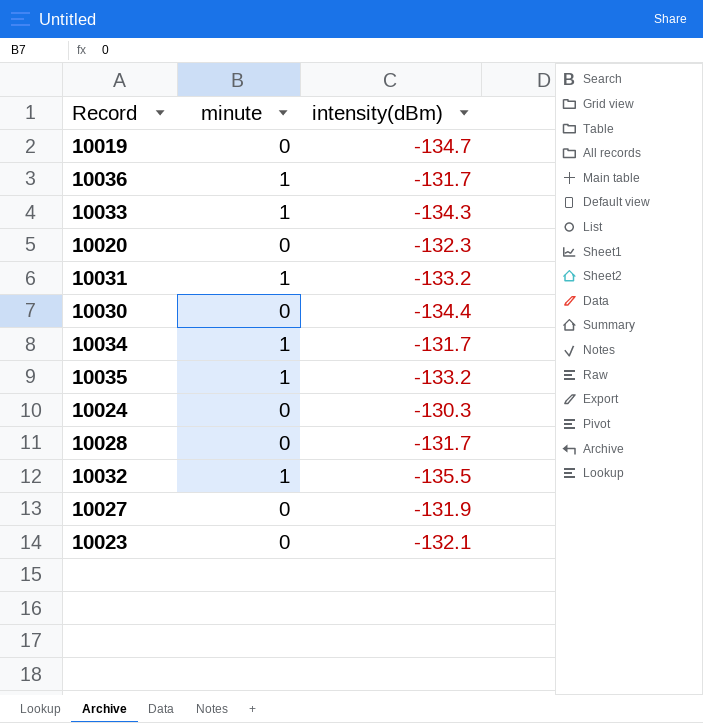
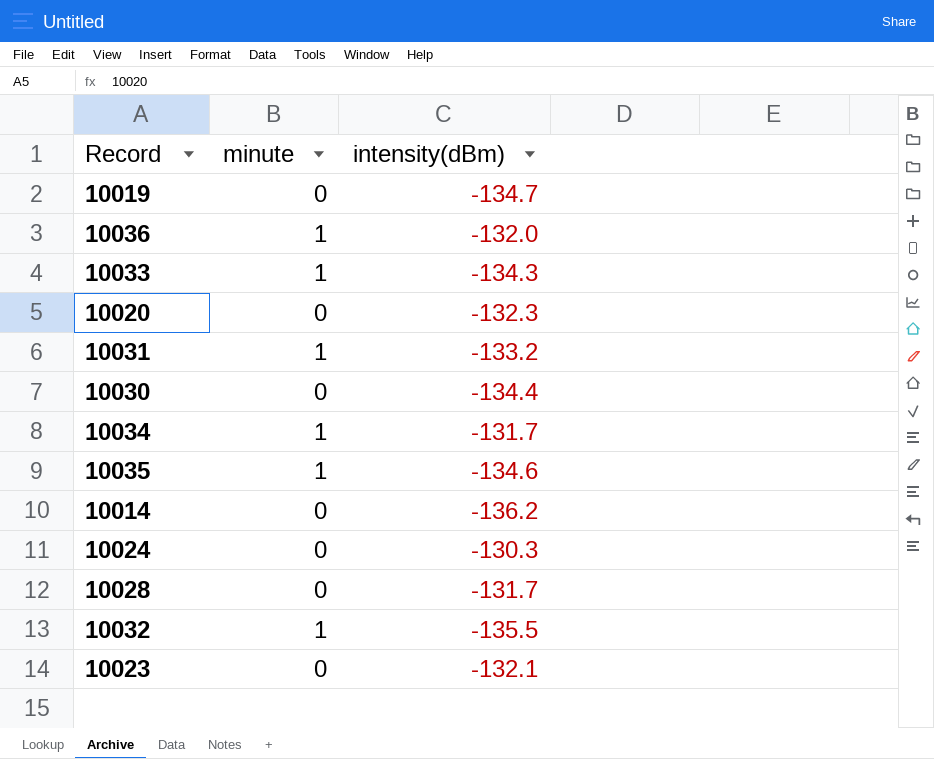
row 10027: 0 | -131.9 -> none
10036 | intensity(dBm): -131.7 -> -132.0
10035 | intensity(dBm): -133.2 -> -134.6
row 10014: none -> 0 | -136.2

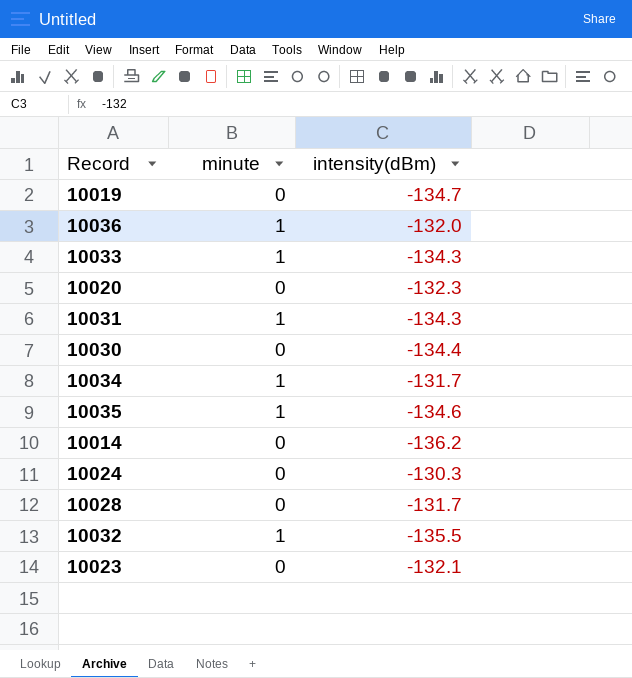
10031 | intensity(dBm): -133.2 -> -134.3

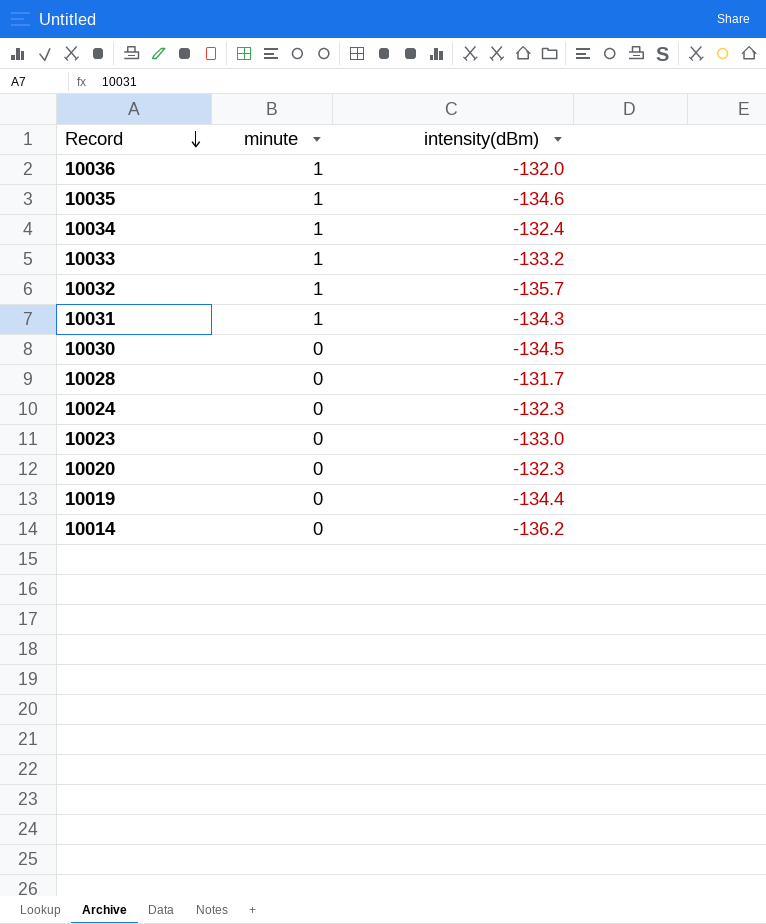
row order: none -> Record descending
10034 | intensity(dBm): -131.7 -> -132.4
10033 | intensity(dBm): -134.3 -> -133.2
10032 | intensity(dBm): -135.5 -> -135.7
10030 | intensity(dBm): -134.4 -> -134.5
10024 | intensity(dBm): -130.3 -> -132.3
10023 | intensity(dBm): -132.1 -> -133.0
10019 | intensity(dBm): -134.7 -> -134.4

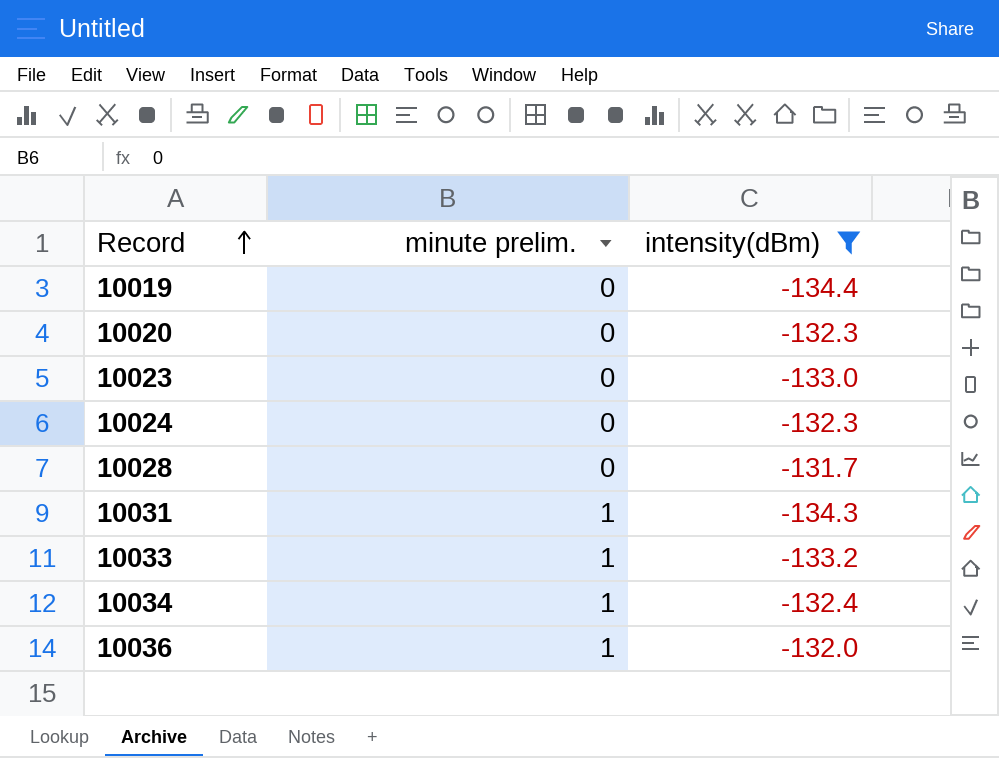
filter: none -> intensity(dBm) >= -134.4
row order: Record descending -> Record ascending
column name: minute -> minute prelim.

